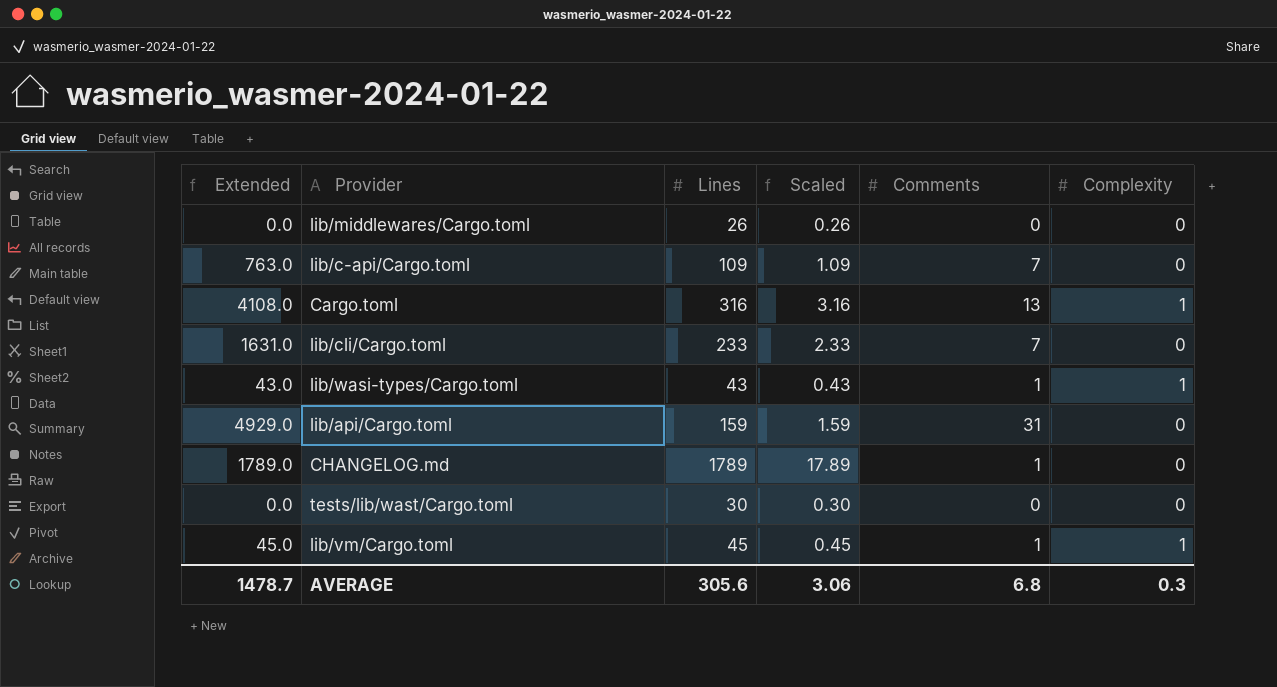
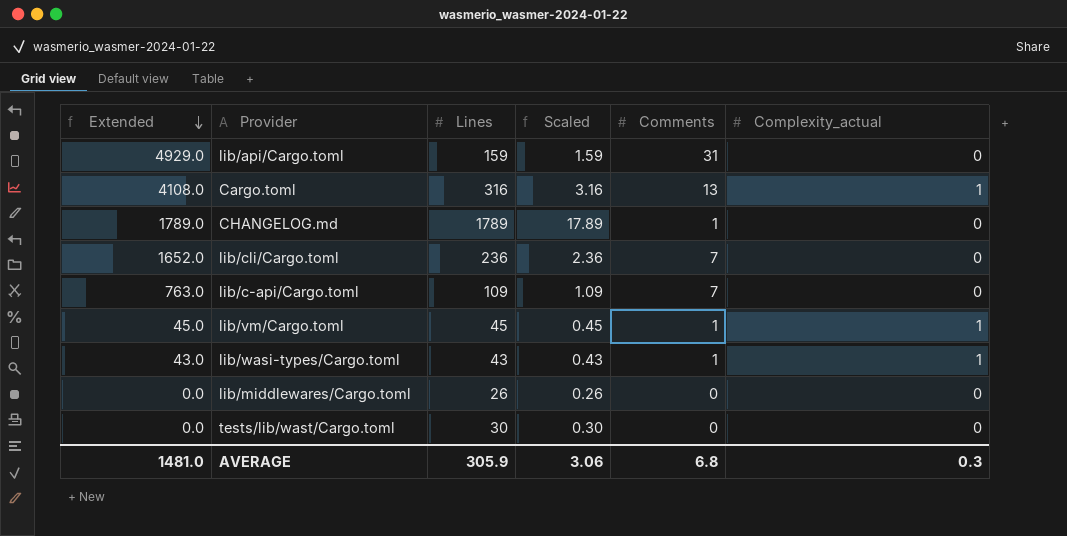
row order: none -> Extended descending
column name: Complexity -> Complexity_actual
lib/cli/Cargo.toml | Extended: 1631.0 -> 1652.0
lib/cli/Cargo.toml | Lines: 233 -> 236
lib/cli/Cargo.toml | Scaled: 2.33 -> 2.36
AVERAGE | Extended: 1478.7 -> 1481.0
AVERAGE | Lines: 305.6 -> 305.9

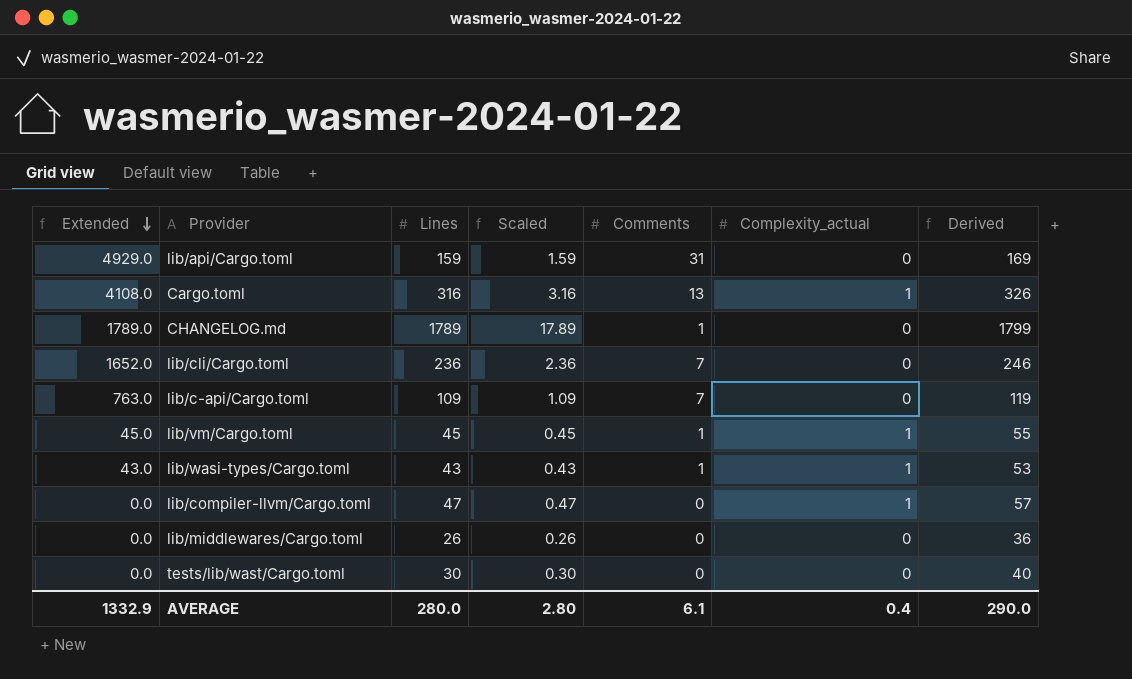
column Derived | formula: none -> [Lines] + 10
row lib/compiler-llvm/Cargo.toml: none -> 0.0 | 47 | 0.47 | 0 | 1 | 57
AVERAGE | Extended: 1481.0 -> 1332.9
AVERAGE | Lines: 305.9 -> 280.0
AVERAGE | Scaled: 3.06 -> 2.80
AVERAGE | Comments: 6.8 -> 6.1
AVERAGE | Complexity_actual: 0.3 -> 0.4

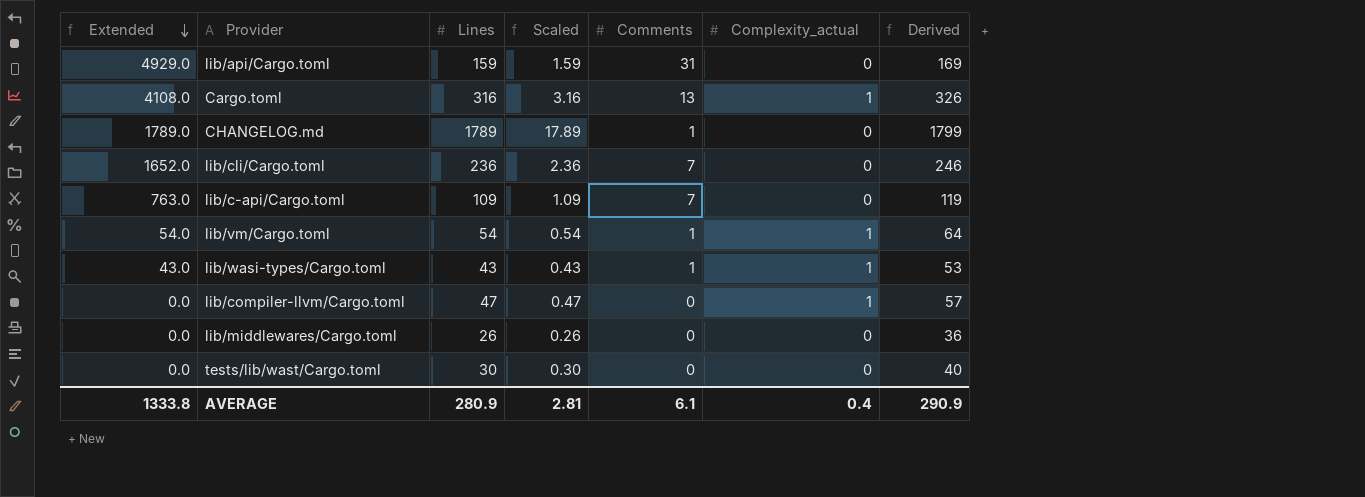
lib/vm/Cargo.toml | Extended: 45.0 -> 54.0
lib/vm/Cargo.toml | Lines: 45 -> 54
lib/vm/Cargo.toml | Scaled: 0.45 -> 0.54
lib/vm/Cargo.toml | Derived: 55 -> 64
AVERAGE | Extended: 1332.9 -> 1333.8
AVERAGE | Lines: 280.0 -> 280.9
AVERAGE | Scaled: 2.80 -> 2.81
AVERAGE | Derived: 290.0 -> 290.9

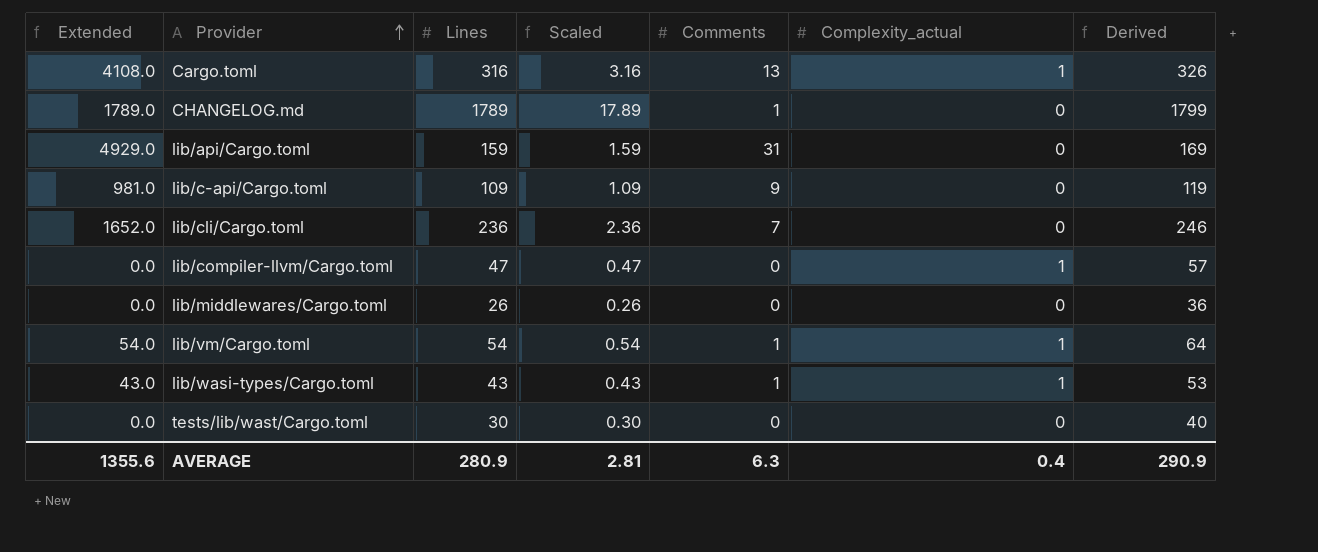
row order: Extended descending -> Provider ascending
lib/c-api/Cargo.toml | Extended: 763.0 -> 981.0
lib/c-api/Cargo.toml | Comments: 7 -> 9
AVERAGE | Extended: 1333.8 -> 1355.6
AVERAGE | Comments: 6.1 -> 6.3

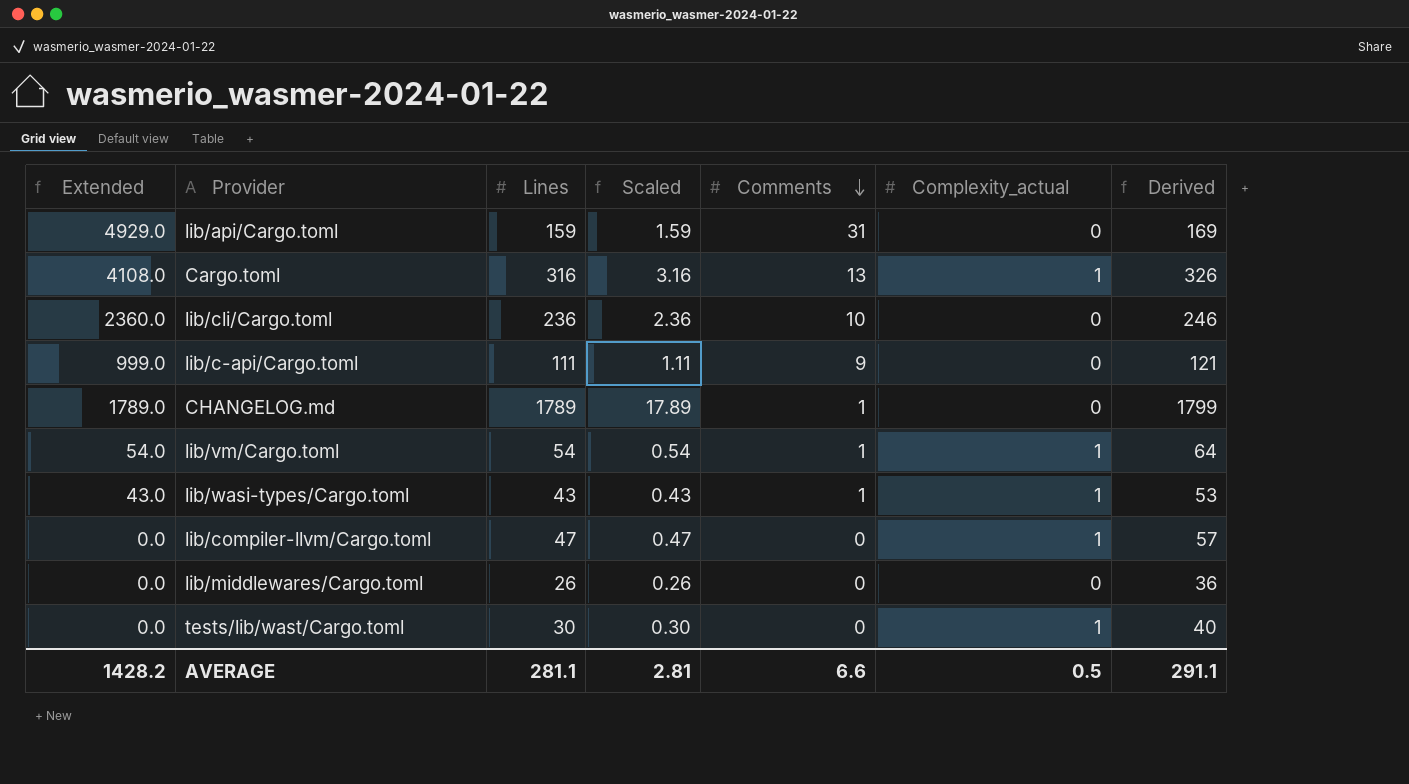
row order: Provider ascending -> Comments descending
lib/cli/Cargo.toml | Extended: 1652.0 -> 2360.0
lib/cli/Cargo.toml | Comments: 7 -> 10
lib/c-api/Cargo.toml | Extended: 981.0 -> 999.0
lib/c-api/Cargo.toml | Lines: 109 -> 111
lib/c-api/Cargo.toml | Scaled: 1.09 -> 1.11
lib/c-api/Cargo.toml | Derived: 119 -> 121
tests/lib/wast/Cargo.toml | Complexity_actual: 0 -> 1
AVERAGE | Extended: 1355.6 -> 1428.2
AVERAGE | Lines: 280.9 -> 281.1
AVERAGE | Comments: 6.3 -> 6.6
AVERAGE | Complexity_actual: 0.4 -> 0.5
AVERAGE | Derived: 290.9 -> 291.1

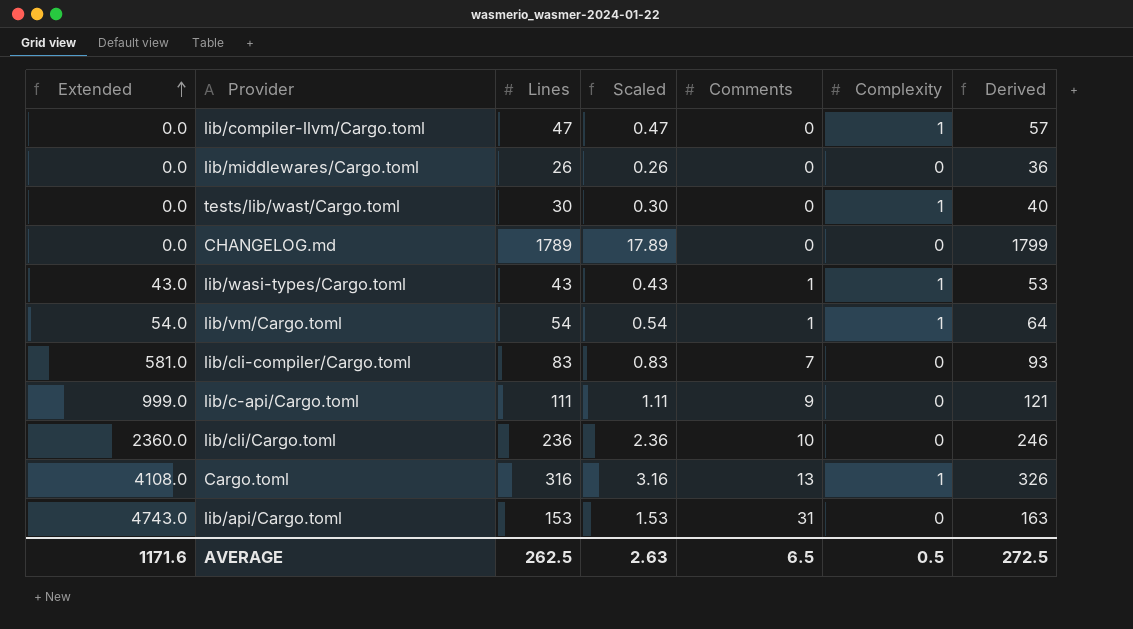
row order: Comments descending -> Extended ascending
column name: Complexity_actual -> Complexity
CHANGELOG.md | Extended: 1789.0 -> 0.0
CHANGELOG.md | Comments: 1 -> 0
row lib/cli-compiler/Cargo.toml: none -> 581.0 | 83 | 0.83 | 7 | 0 | 93
lib/api/Cargo.toml | Extended: 4929.0 -> 4743.0
lib/api/Cargo.toml | Lines: 159 -> 153
lib/api/Cargo.toml | Scaled: 1.59 -> 1.53
lib/api/Cargo.toml | Derived: 169 -> 163
AVERAGE | Extended: 1428.2 -> 1171.6
AVERAGE | Lines: 281.1 -> 262.5
AVERAGE | Scaled: 2.81 -> 2.63
AVERAGE | Comments: 6.6 -> 6.5
AVERAGE | Derived: 291.1 -> 272.5

